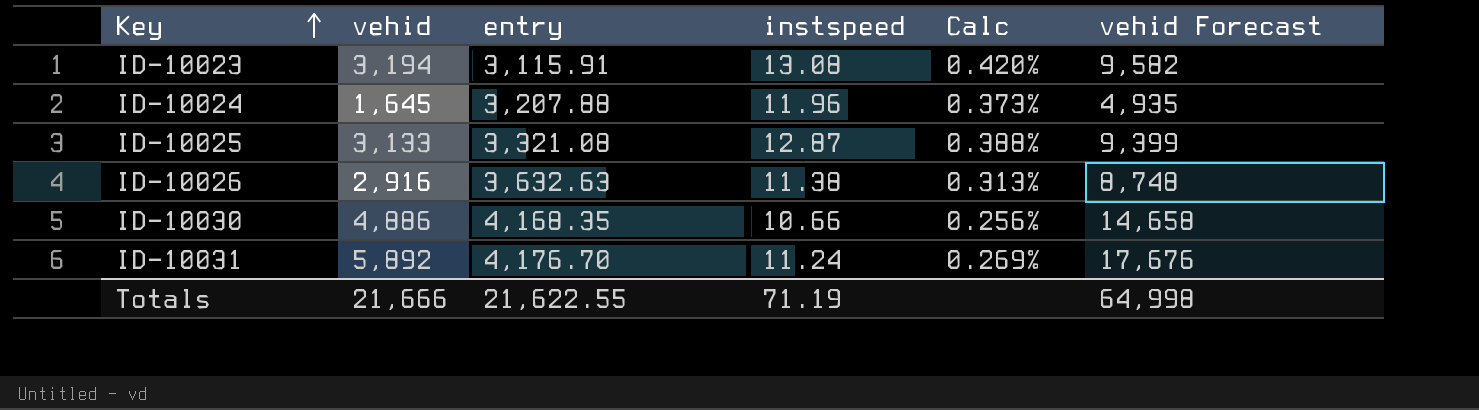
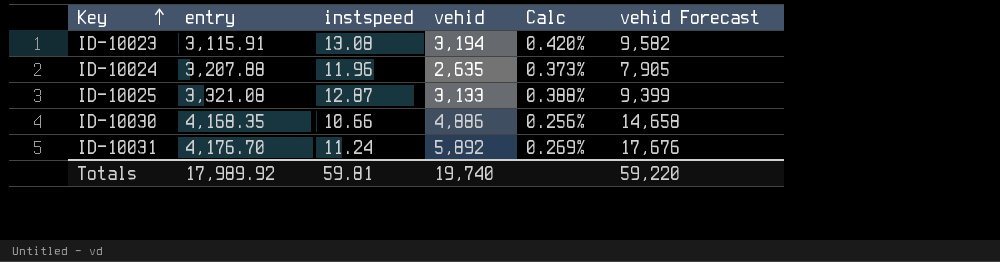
column vehid | position: 2 -> 4
row ID-10026: 2,916 | 3,632.63 | 11.38 | 0.313% | 8,748 -> none
ID-10024 | vehid: 1,645 -> 2,635
ID-10024 | vehid Forecast: 4,935 -> 7,905
Totals | entry: 21,622.55 -> 17,989.92
Totals | instspeed: 71.19 -> 59.81
Totals | vehid: 21,666 -> 19,740
Totals | vehid Forecast: 64,998 -> 59,220

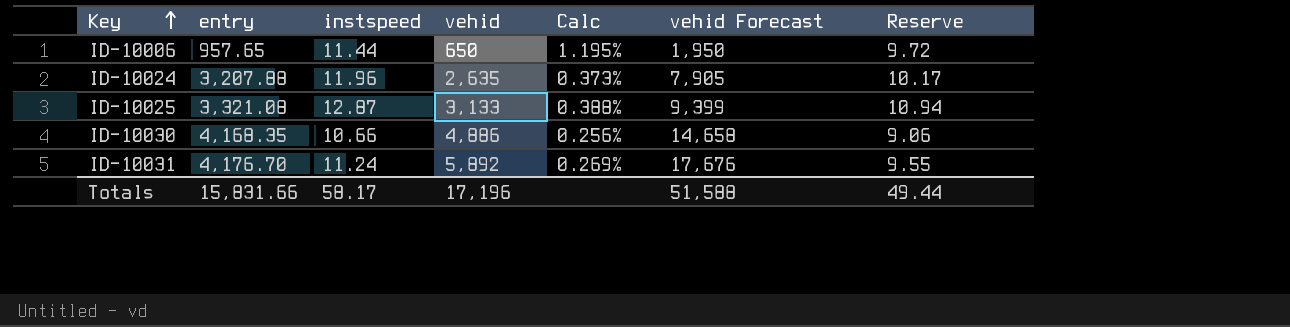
column Reserve | formula: none -> [instspeed] * 0.85
row ID-10023: 3,115.91 | 13.08 | 3,194 | 0.420% | 9,582 -> none
row ID-10006: none -> 957.65 | 11.44 | 650 | 1.195% | 1,950 | 9.72
Totals | entry: 17,989.92 -> 15,831.66
Totals | instspeed: 59.81 -> 58.17
Totals | vehid: 19,740 -> 17,196
Totals | vehid Forecast: 59,220 -> 51,588

